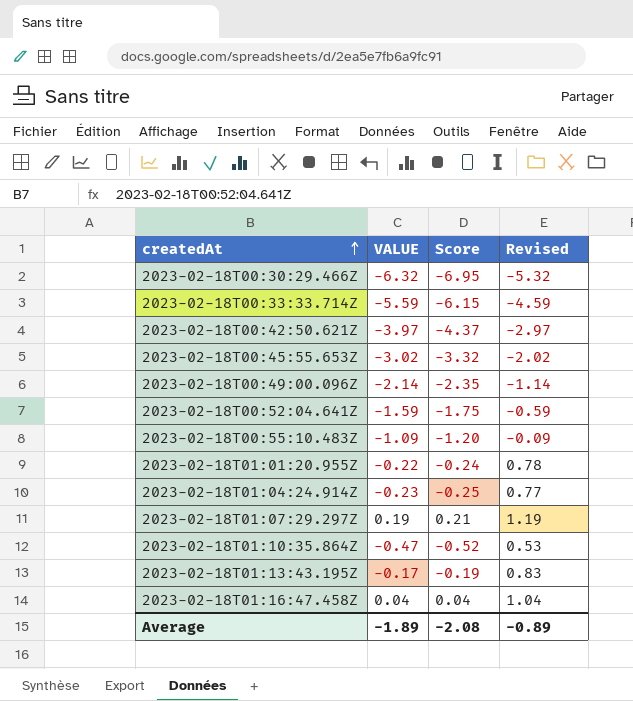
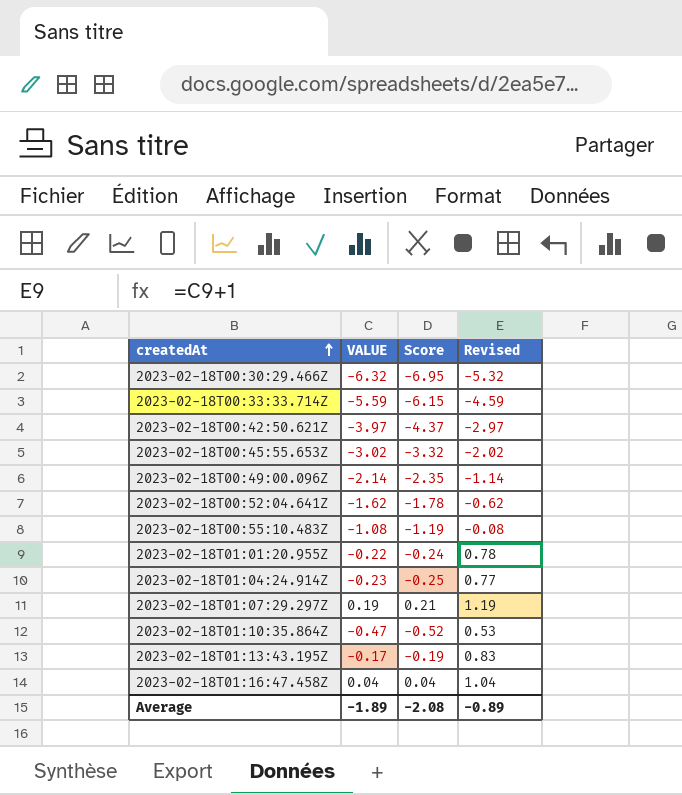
2023-02-18T00:52:04.641Z | VALUE: -1.59 -> -1.62
2023-02-18T00:52:04.641Z | Score: -1.75 -> -1.78
2023-02-18T00:52:04.641Z | Revised: -0.59 -> -0.62
2023-02-18T00:55:10.483Z | VALUE: -1.09 -> -1.08
2023-02-18T00:55:10.483Z | Score: -1.20 -> -1.19
2023-02-18T00:55:10.483Z | Revised: -0.09 -> -0.08

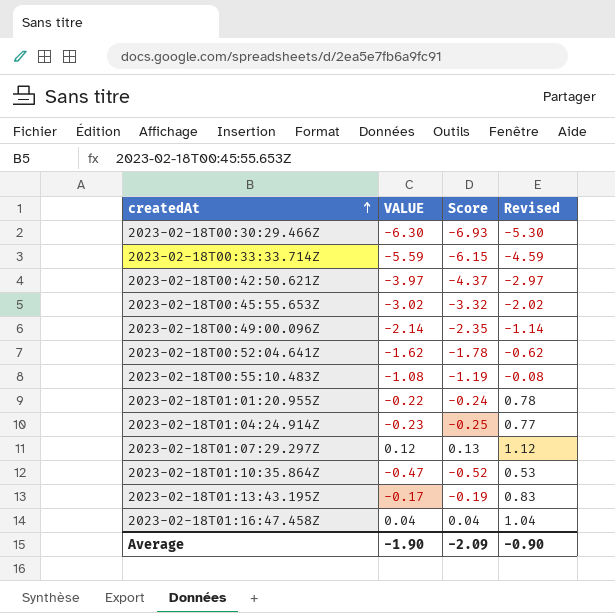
2023-02-18T00:30:29.466Z | VALUE: -6.32 -> -6.30
2023-02-18T00:30:29.466Z | Score: -6.95 -> -6.93
2023-02-18T00:30:29.466Z | Revised: -5.32 -> -5.30
2023-02-18T01:07:29.297Z | VALUE: 0.19 -> 0.12
2023-02-18T01:07:29.297Z | Score: 0.21 -> 0.13
2023-02-18T01:07:29.297Z | Revised: 1.19 -> 1.12
Average | VALUE: -1.89 -> -1.90
Average | Score: -2.08 -> -2.09
Average | Revised: -0.89 -> -0.90

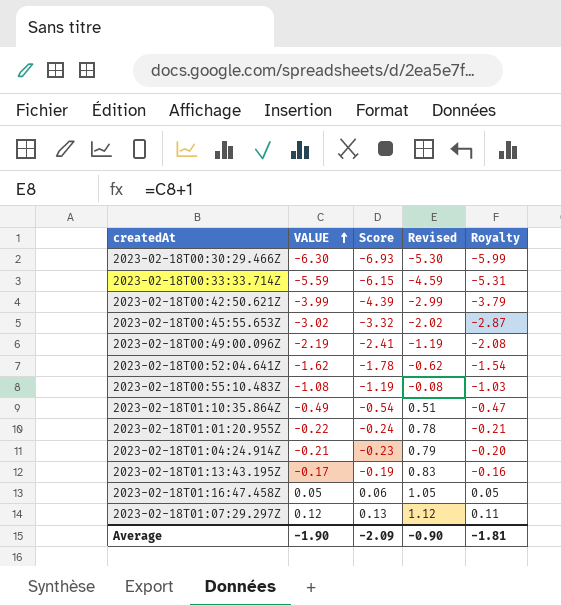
row order: createdAt ascending -> VALUE ascending
column Royalty | formula: none -> [VALUE] * 0.95
2023-02-18T00:42:50.621Z | VALUE: -3.97 -> -3.99
2023-02-18T00:42:50.621Z | Score: -4.37 -> -4.39
2023-02-18T00:42:50.621Z | Revised: -2.97 -> -2.99
2023-02-18T00:49:00.096Z | VALUE: -2.14 -> -2.19
2023-02-18T00:49:00.096Z | Score: -2.35 -> -2.41
2023-02-18T00:49:00.096Z | Revised: -1.14 -> -1.19
2023-02-18T01:10:35.864Z | VALUE: -0.47 -> -0.49
2023-02-18T01:10:35.864Z | Score: -0.52 -> -0.54
2023-02-18T01:10:35.864Z | Revised: 0.53 -> 0.51
2023-02-18T01:04:24.914Z | VALUE: -0.23 -> -0.21
2023-02-18T01:04:24.914Z | Score: -0.25 -> -0.23
2023-02-18T01:04:24.914Z | Revised: 0.77 -> 0.79
2023-02-18T01:16:47.458Z | VALUE: 0.04 -> 0.05
2023-02-18T01:16:47.458Z | Score: 0.04 -> 0.06
2023-02-18T01:16:47.458Z | Revised: 1.04 -> 1.05

